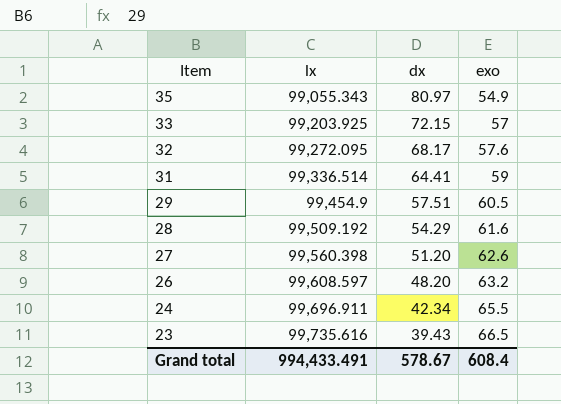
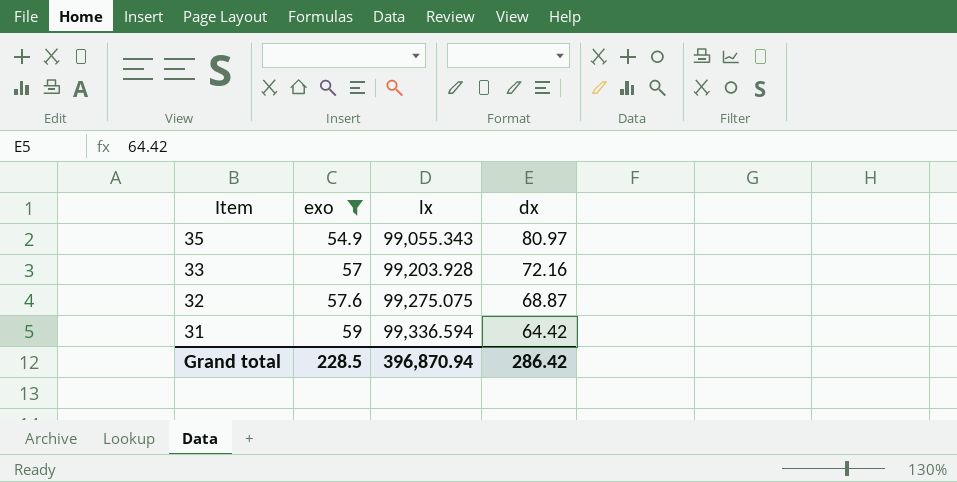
filter: none -> exo <= 59
column exo | position: 4 -> 2
33 | lx: 99,203.925 -> 99,203.928
33 | dx: 72.15 -> 72.16
32 | lx: 99,272.095 -> 99,275.075
32 | dx: 68.17 -> 68.87
31 | lx: 99,336.514 -> 99,336.594
31 | dx: 64.41 -> 64.42
Grand total | exo: 608.4 -> 228.5
Grand total | lx: 994,433.491 -> 396,870.94
Grand total | dx: 578.67 -> 286.42

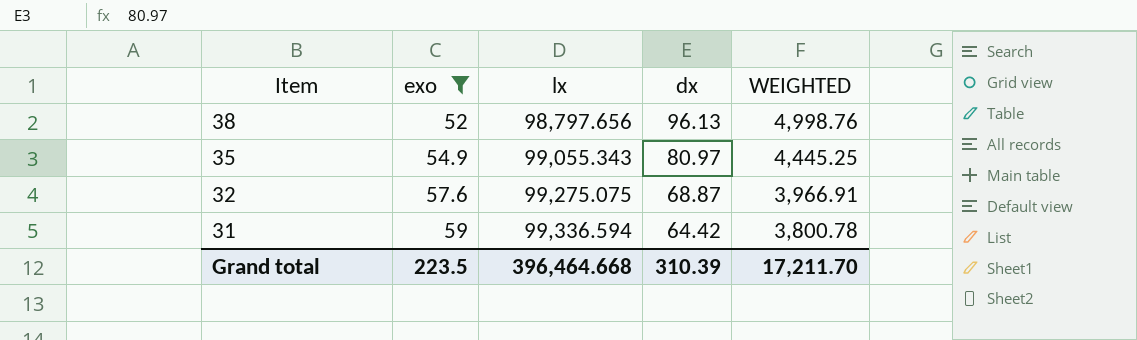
column WEIGHTED | formula: none -> [exo] * [dx]
row 33: 57 | 99,203.928 | 72.16 -> none
row 38: none -> 52 | 98,797.656 | 96.13 | 4,998.76
Grand total | exo: 228.5 -> 223.5
Grand total | lx: 396,870.94 -> 396,464.668
Grand total | dx: 286.42 -> 310.39

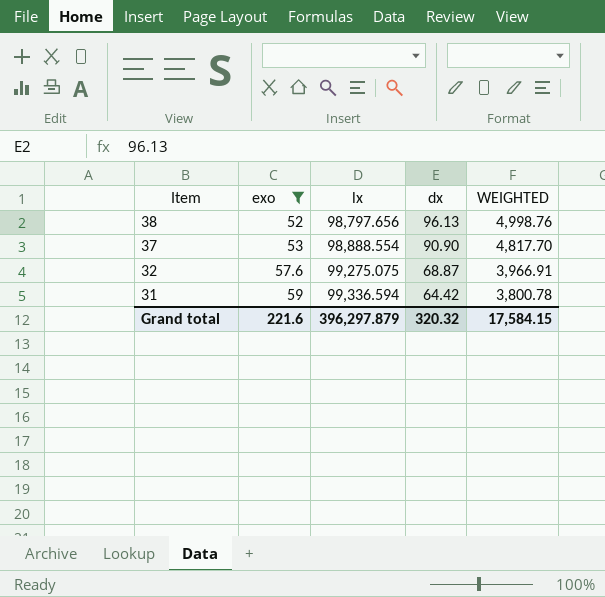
row 35: 54.9 | 99,055.343 | 80.97 | 4,445.25 -> none
row 37: none -> 53 | 98,888.554 | 90.90 | 4,817.70
Grand total | exo: 223.5 -> 221.6
Grand total | lx: 396,464.668 -> 396,297.879
Grand total | dx: 310.39 -> 320.32
Grand total | WEIGHTED: 17,211.70 -> 17,584.15

